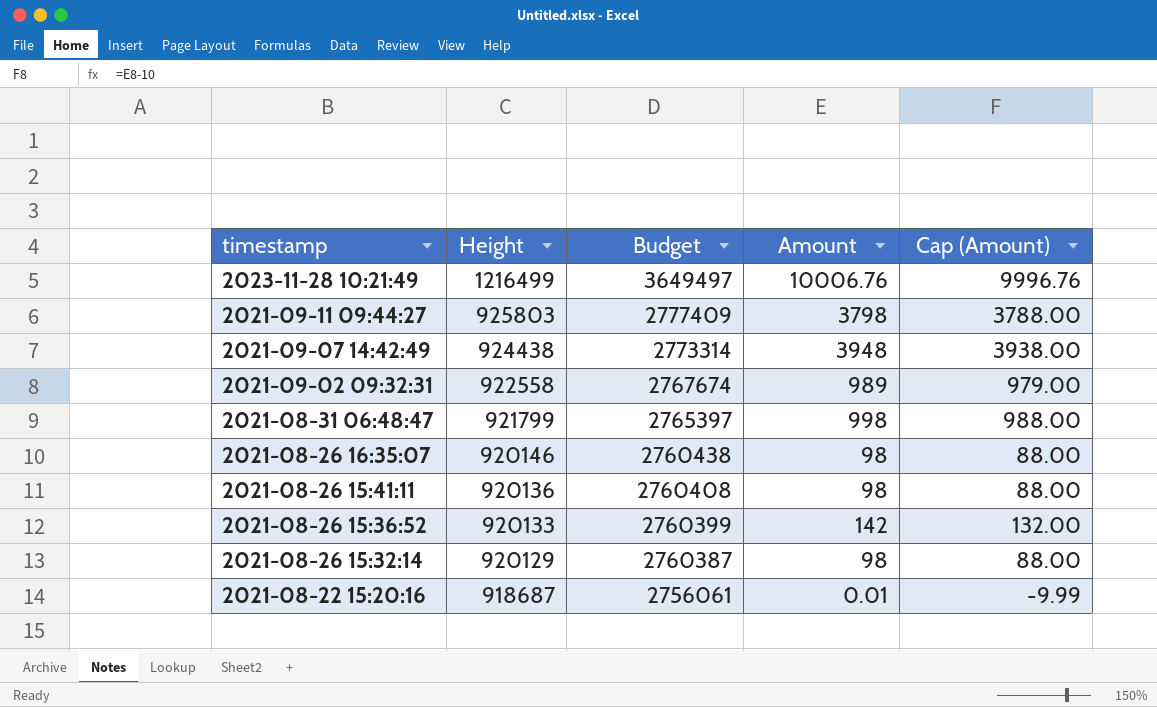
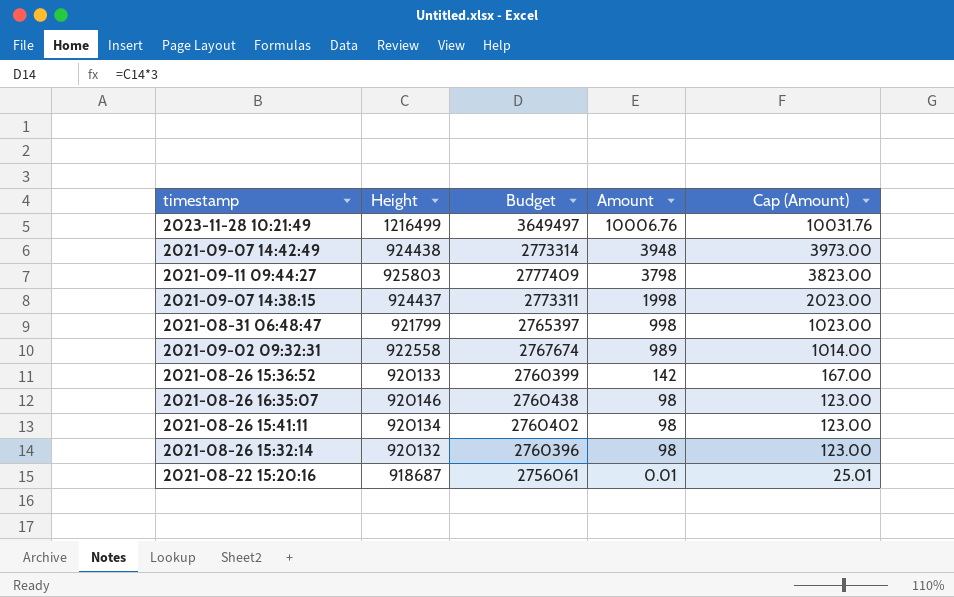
row order: timestamp descending -> Amount descending
column Cap (Amount) | formula: [Amount] - 10 -> [Amount] + 25
row 2021-09-07 14:38:15: none -> 924437 | 2773311 | 1998 | 2023.00
2021-08-26 15:41:11 | Height: 920136 -> 920134
2021-08-26 15:41:11 | Budget: 2760408 -> 2760402
2021-08-26 15:32:14 | Height: 920129 -> 920132
2021-08-26 15:32:14 | Budget: 2760387 -> 2760396

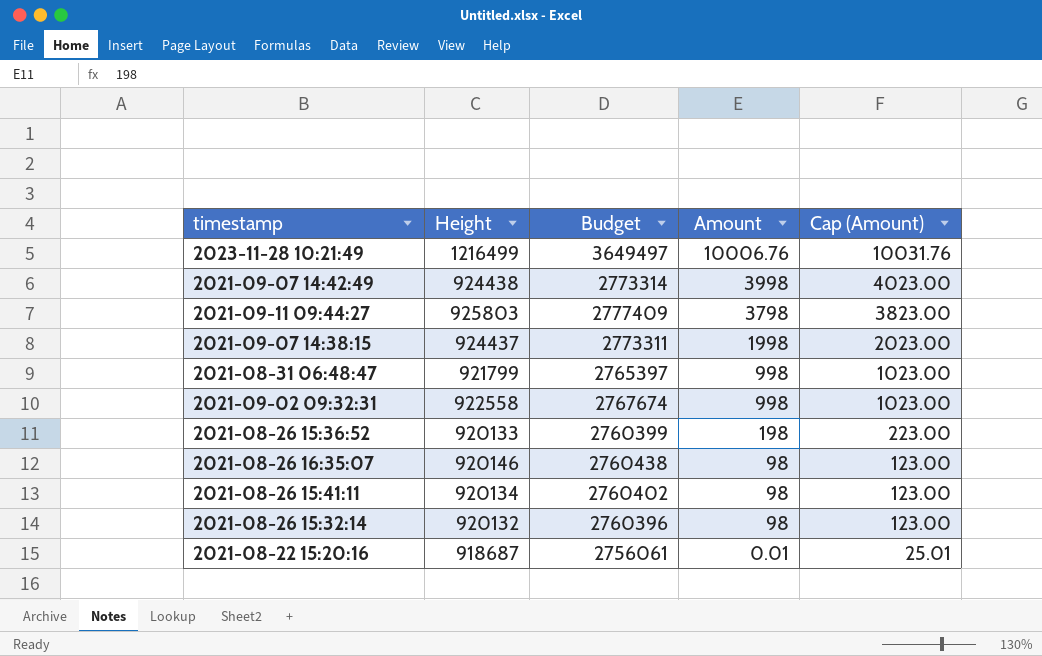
2021-09-07 14:42:49 | Amount: 3948 -> 3998
2021-09-07 14:42:49 | Cap (Amount): 3973.00 -> 4023.00
2021-09-02 09:32:31 | Amount: 989 -> 998
2021-09-02 09:32:31 | Cap (Amount): 1014.00 -> 1023.00
2021-08-26 15:36:52 | Amount: 142 -> 198
2021-08-26 15:36:52 | Cap (Amount): 167.00 -> 223.00

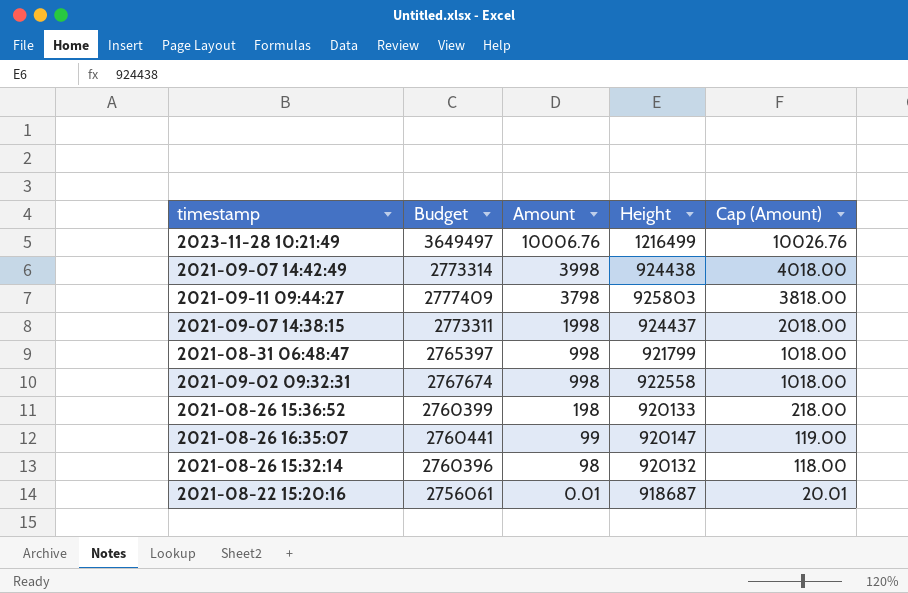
column Height | position: 2 -> 4
column Cap (Amount) | formula: [Amount] + 25 -> [Amount] + 20
row 2021-08-26 15:41:11: 920134 | 2760402 | 98 | 123.00 -> none
2021-08-26 16:35:07 | Budget: 2760438 -> 2760441
2021-08-26 16:35:07 | Amount: 98 -> 99
2021-08-26 16:35:07 | Height: 920146 -> 920147

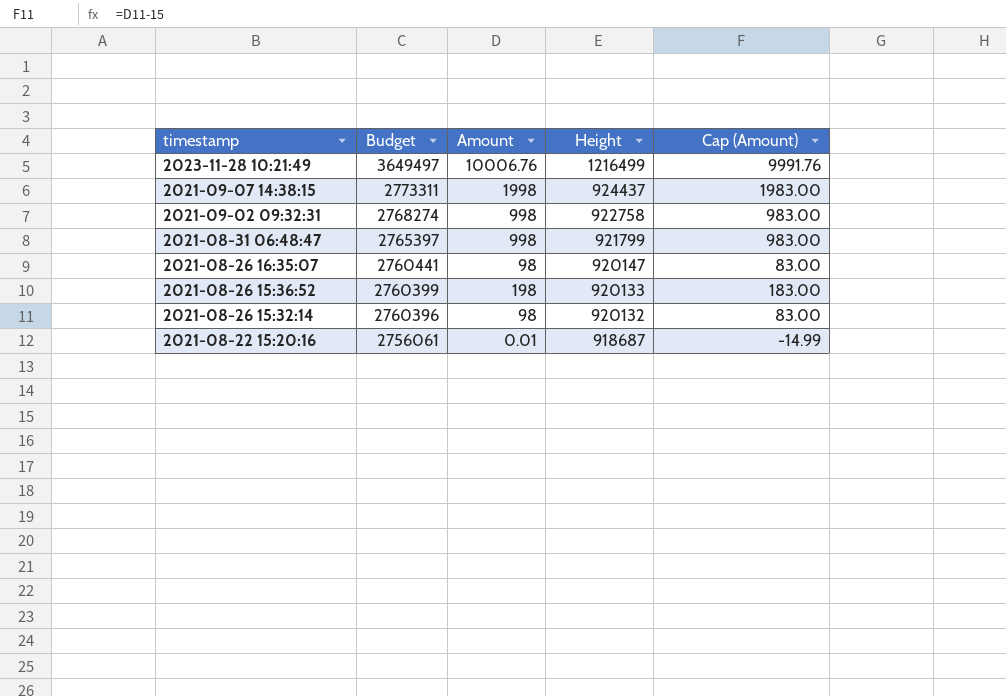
row order: Amount descending -> timestamp descending
column Cap (Amount) | formula: [Amount] + 20 -> [Amount] - 15
row 2021-09-07 14:42:49: 2773314 | 3998 | 924438 | 4018.00 -> none
row 2021-09-11 09:44:27: 2777409 | 3798 | 925803 | 3818.00 -> none
2021-09-02 09:32:31 | Budget: 2767674 -> 2768274
2021-09-02 09:32:31 | Height: 922558 -> 922758
2021-08-26 16:35:07 | Amount: 99 -> 98

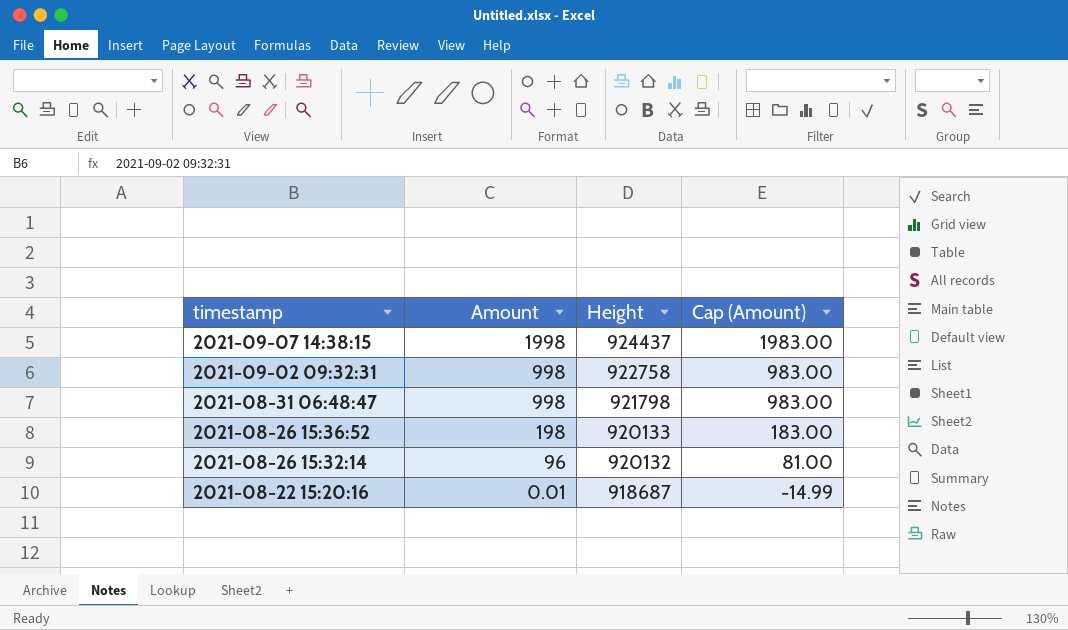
column Budget | formula: [Height] * 3 -> none
row 2023-11-28 10:21:49: 3649497 | 10006.76 | 1216499 | 9991.76 -> none
row 2021-08-26 16:35:07: 2760441 | 98 | 920147 | 83.00 -> none
2021-08-31 06:48:47 | Height: 921799 -> 921798
2021-08-26 15:32:14 | Amount: 98 -> 96
2021-08-26 15:32:14 | Cap (Amount): 83.00 -> 81.00

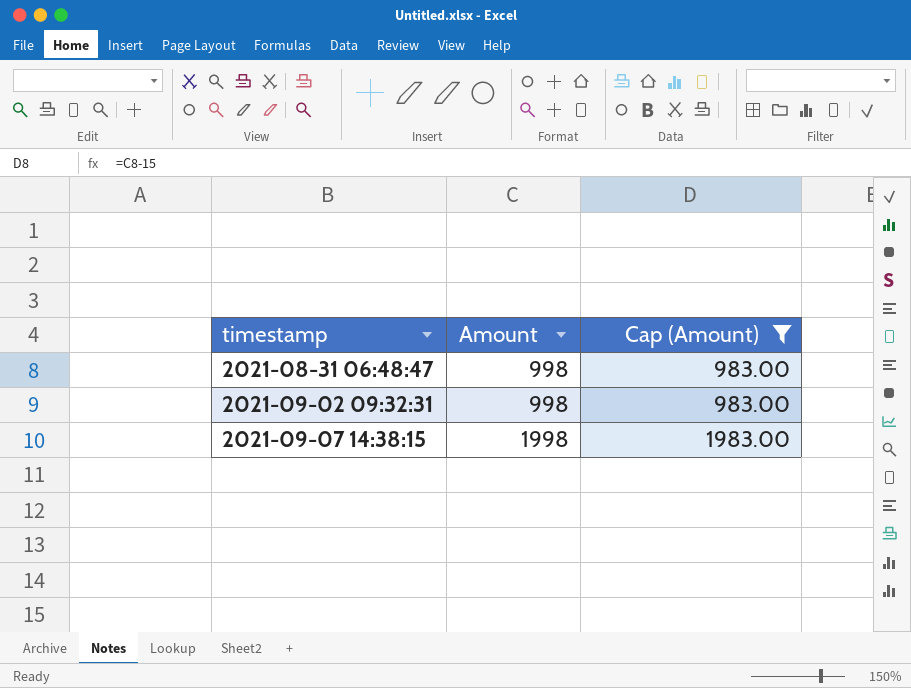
filter: none -> Cap (Amount) >= 983.00
row order: timestamp descending -> timestamp ascending
column Height | position: 3 -> none

